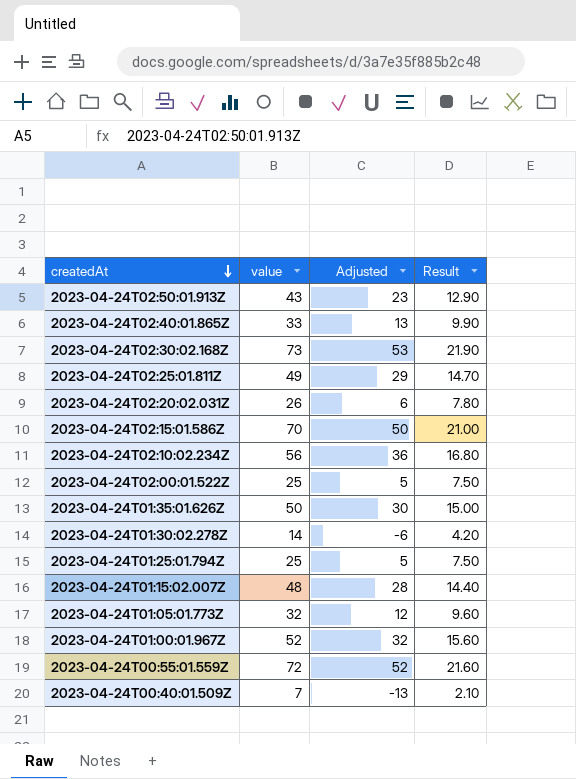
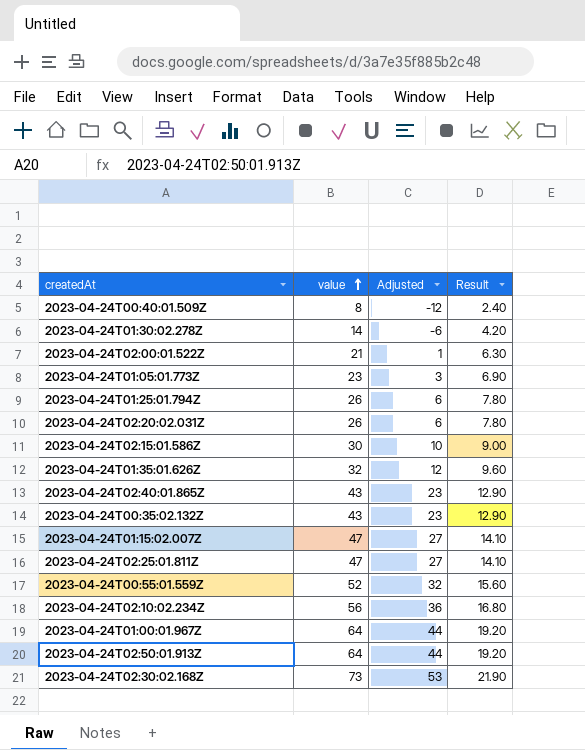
row order: createdAt descending -> value ascending
2023-04-24T00:40:01.509Z | value: 7 -> 8
2023-04-24T00:40:01.509Z | Adjusted: -13 -> -12
2023-04-24T00:40:01.509Z | Result: 2.10 -> 2.40
2023-04-24T02:00:01.522Z | value: 25 -> 21
2023-04-24T02:00:01.522Z | Adjusted: 5 -> 1
2023-04-24T02:00:01.522Z | Result: 7.50 -> 6.30
2023-04-24T01:05:01.773Z | value: 32 -> 23
2023-04-24T01:05:01.773Z | Adjusted: 12 -> 3
2023-04-24T01:05:01.773Z | Result: 9.60 -> 6.90
2023-04-24T01:25:01.794Z | value: 25 -> 26
2023-04-24T01:25:01.794Z | Adjusted: 5 -> 6
2023-04-24T01:25:01.794Z | Result: 7.50 -> 7.80
2023-04-24T02:15:01.586Z | value: 70 -> 30
2023-04-24T02:15:01.586Z | Adjusted: 50 -> 10
2023-04-24T02:15:01.586Z | Result: 21.00 -> 9.00
2023-04-24T01:35:01.626Z | value: 50 -> 32
2023-04-24T01:35:01.626Z | Adjusted: 30 -> 12
2023-04-24T01:35:01.626Z | Result: 15.00 -> 9.60
2023-04-24T02:40:01.865Z | value: 33 -> 43
2023-04-24T02:40:01.865Z | Adjusted: 13 -> 23
2023-04-24T02:40:01.865Z | Result: 9.90 -> 12.90
row 2023-04-24T00:35:02.132Z: none -> 43 | 23 | 12.90
2023-04-24T01:15:02.007Z | value: 48 -> 47
2023-04-24T01:15:02.007Z | Adjusted: 28 -> 27
2023-04-24T01:15:02.007Z | Result: 14.40 -> 14.10
2023-04-24T02:25:01.811Z | value: 49 -> 47
2023-04-24T02:25:01.811Z | Adjusted: 29 -> 27
2023-04-24T02:25:01.811Z | Result: 14.70 -> 14.10
2023-04-24T00:55:01.559Z | value: 72 -> 52
2023-04-24T00:55:01.559Z | Adjusted: 52 -> 32
2023-04-24T00:55:01.559Z | Result: 21.60 -> 15.60
2023-04-24T01:00:01.967Z | value: 52 -> 64
2023-04-24T01:00:01.967Z | Adjusted: 32 -> 44
2023-04-24T01:00:01.967Z | Result: 15.60 -> 19.20
2023-04-24T02:50:01.913Z | value: 43 -> 64
2023-04-24T02:50:01.913Z | Adjusted: 23 -> 44
2023-04-24T02:50:01.913Z | Result: 12.90 -> 19.20

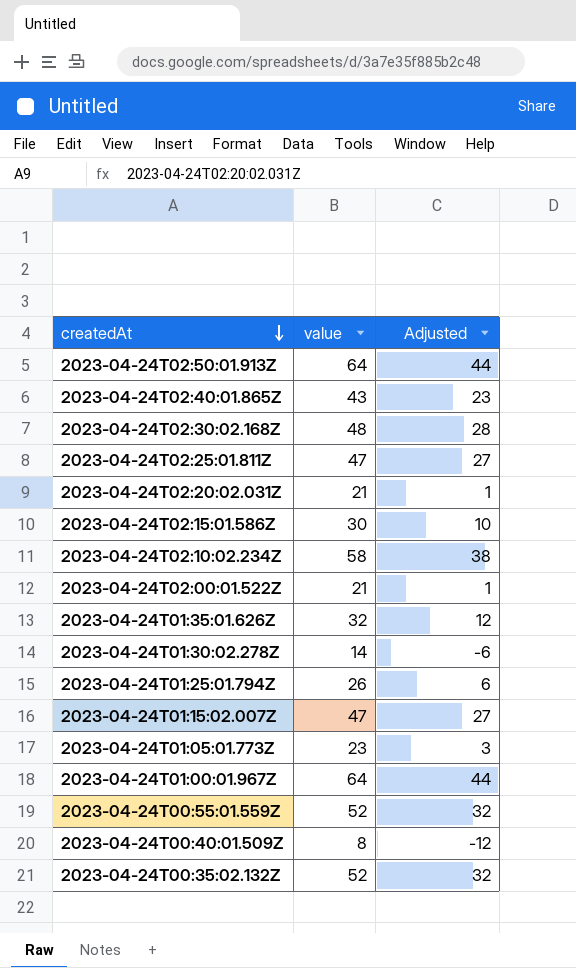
row order: value ascending -> createdAt descending
column Result | formula: [value] * 0.3 -> none
2023-04-24T02:30:02.168Z | value: 73 -> 48
2023-04-24T02:30:02.168Z | Adjusted: 53 -> 28
2023-04-24T02:20:02.031Z | value: 26 -> 21
2023-04-24T02:20:02.031Z | Adjusted: 6 -> 1
2023-04-24T02:10:02.234Z | value: 56 -> 58
2023-04-24T02:10:02.234Z | Adjusted: 36 -> 38
2023-04-24T00:35:02.132Z | value: 43 -> 52
2023-04-24T00:35:02.132Z | Adjusted: 23 -> 32

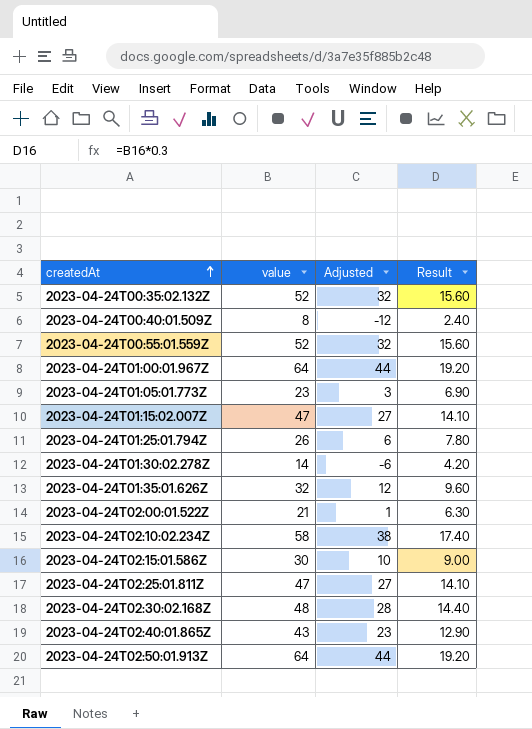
row order: createdAt descending -> createdAt ascending
column Result | formula: none -> [value] * 0.3
row 2023-04-24T02:20:02.031Z: 21 | 1 -> none

